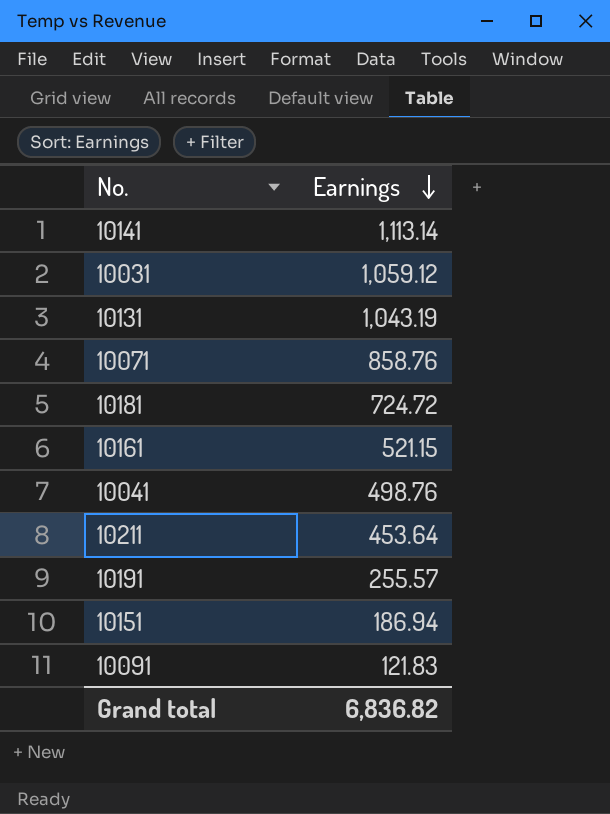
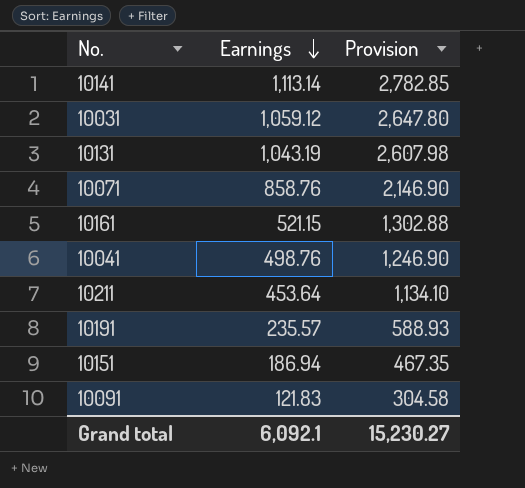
column Provision | formula: none -> [Earnings] * 2.5
row 10181: 724.72 -> none
10191 | Earnings: 255.57 -> 235.57
Grand total | Earnings: 6,836.82 -> 6,092.1

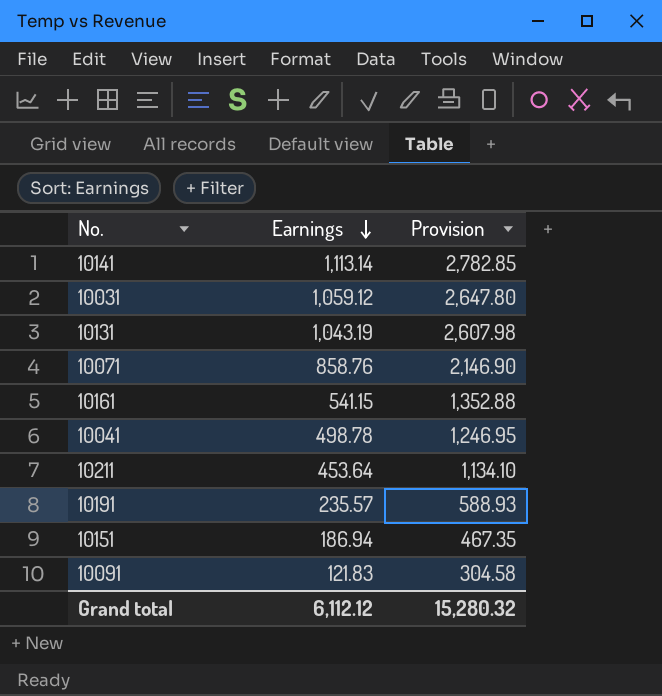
10161 | Earnings: 521.15 -> 541.15
10161 | Provision: 1,302.88 -> 1,352.88
10041 | Earnings: 498.76 -> 498.78
10041 | Provision: 1,246.90 -> 1,246.95
Grand total | Earnings: 6,092.1 -> 6,112.12
Grand total | Provision: 15,230.27 -> 15,280.32

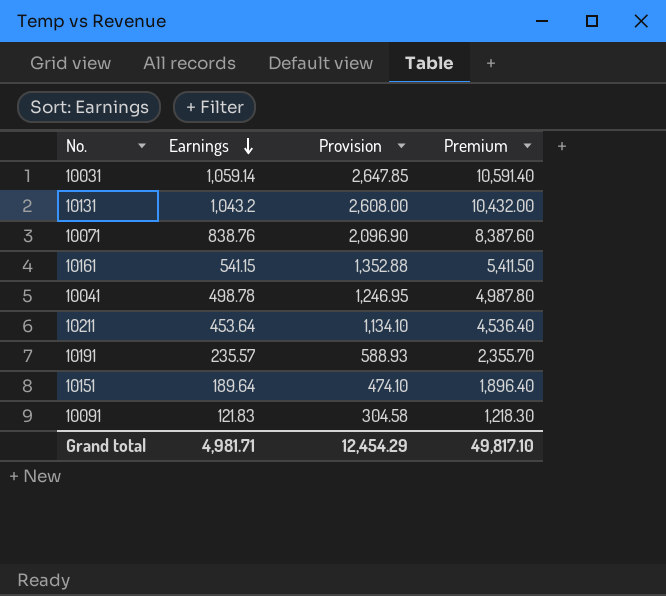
column Premium | formula: none -> [Earnings] * 10
row 10141: 1,113.14 | 2,782.85 -> none
10031 | Earnings: 1,059.12 -> 1,059.14
10031 | Provision: 2,647.80 -> 2,647.85
10131 | Earnings: 1,043.19 -> 1,043.2
10131 | Provision: 2,607.98 -> 2,608.00
10071 | Earnings: 858.76 -> 838.76
10071 | Provision: 2,146.90 -> 2,096.90
10151 | Earnings: 186.94 -> 189.64
10151 | Provision: 467.35 -> 474.10
Grand total | Earnings: 6,112.12 -> 4,981.71
Grand total | Provision: 15,280.32 -> 12,454.29

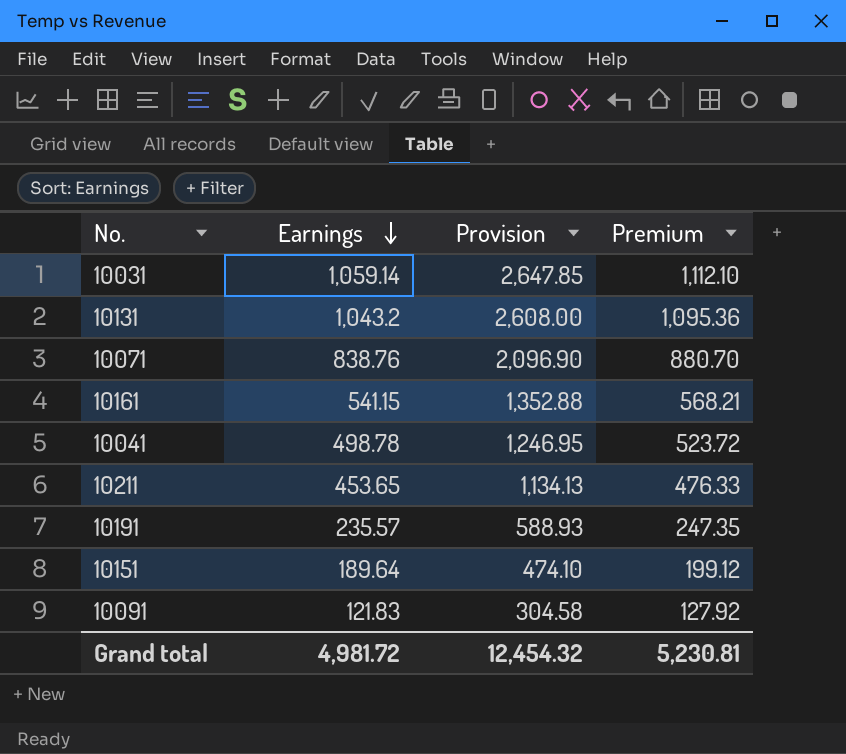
column Premium | formula: [Earnings] * 10 -> [Earnings] * 1.05
10211 | Earnings: 453.64 -> 453.65
10211 | Provision: 1,134.10 -> 1,134.13
Grand total | Earnings: 4,981.71 -> 4,981.72
Grand total | Provision: 12,454.29 -> 12,454.32
Grand total | Premium: 49,817.10 -> 5,230.81

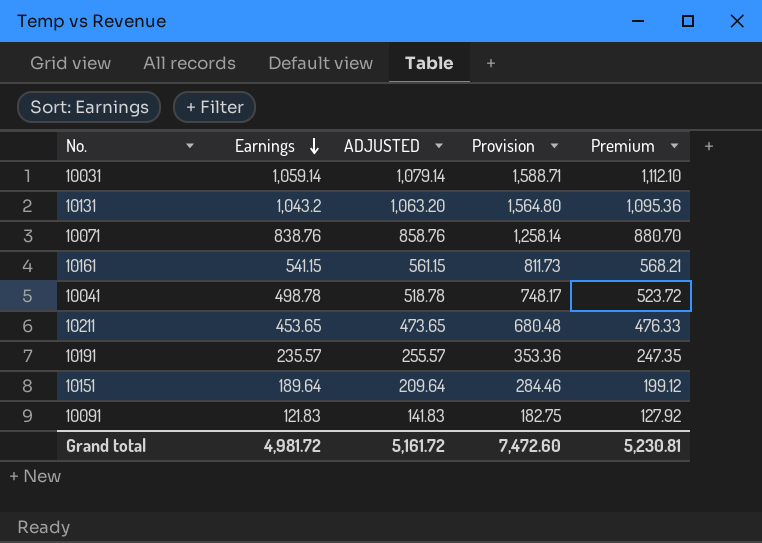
column ADJUSTED | formula: none -> [Earnings] + 20
column Provision | formula: [Earnings] * 2.5 -> [Earnings] * 1.5
Grand total | Provision: 12,454.32 -> 7,472.60

